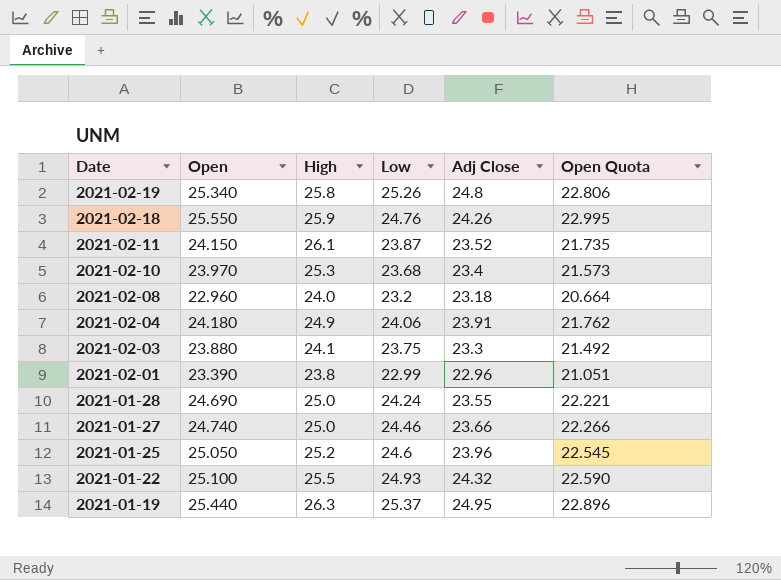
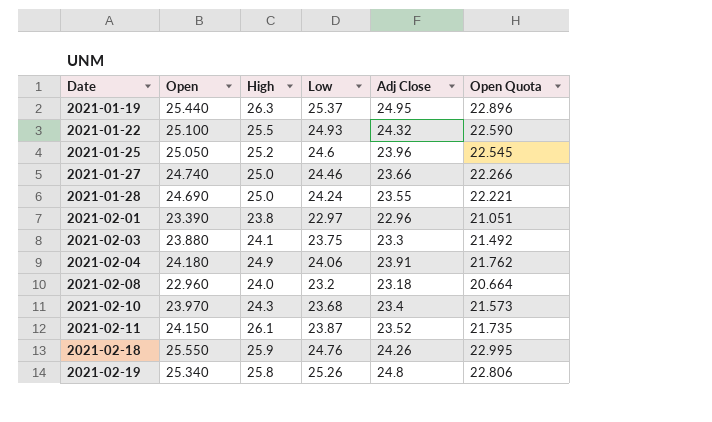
row order: Date descending -> Date ascending
2021-02-01 | Low: 22.99 -> 22.97
2021-02-10 | High: 25.3 -> 24.3

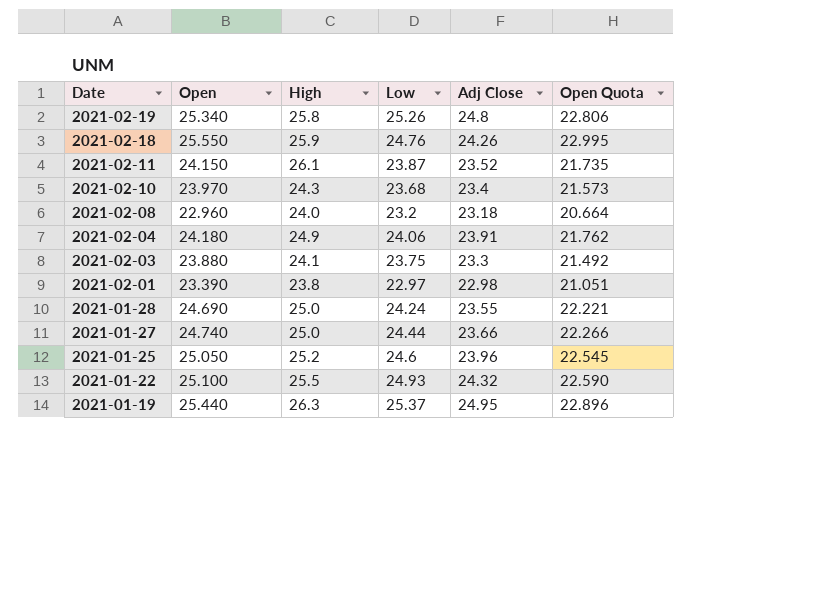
row order: Date ascending -> Date descending
2021-02-01 | Adj Close: 22.96 -> 22.98
2021-01-27 | Low: 24.46 -> 24.44

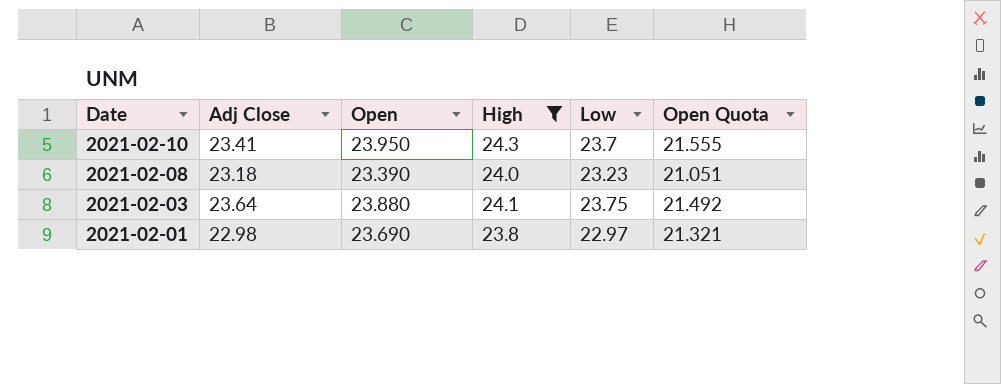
filter: none -> High <= 24.3
column Adj Close | position: 5 -> 2
2021-02-10 | Adj Close: 23.4 -> 23.41
2021-02-10 | Open: 23.970 -> 23.950
2021-02-10 | Low: 23.68 -> 23.7
2021-02-10 | Open Quota: 21.573 -> 21.555
2021-02-08 | Open: 22.960 -> 23.390
2021-02-08 | Low: 23.2 -> 23.23
2021-02-08 | Open Quota: 20.664 -> 21.051
2021-02-03 | Adj Close: 23.3 -> 23.64
2021-02-01 | Open: 23.390 -> 23.690
2021-02-01 | Open Quota: 21.051 -> 21.321

